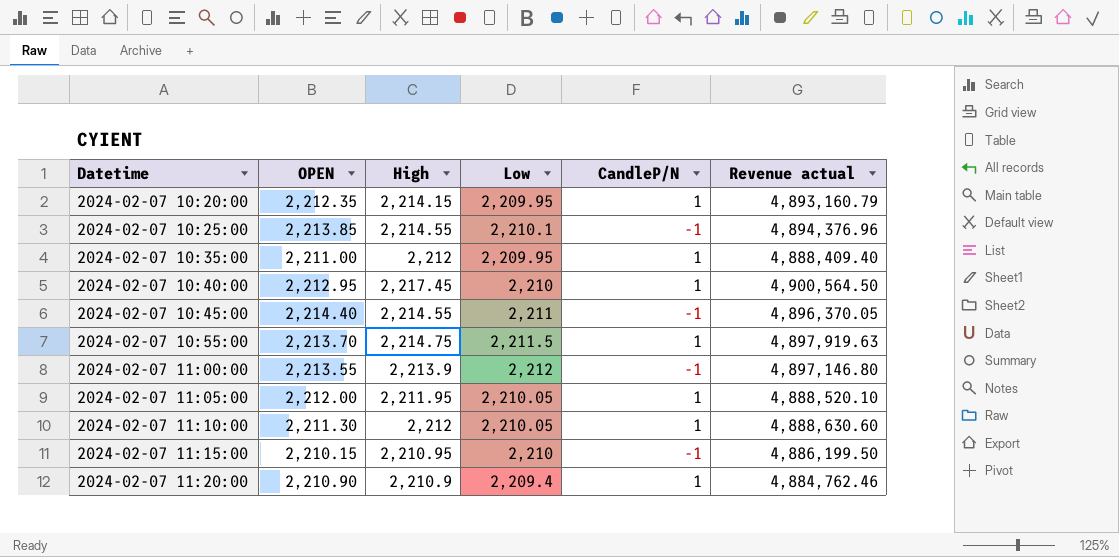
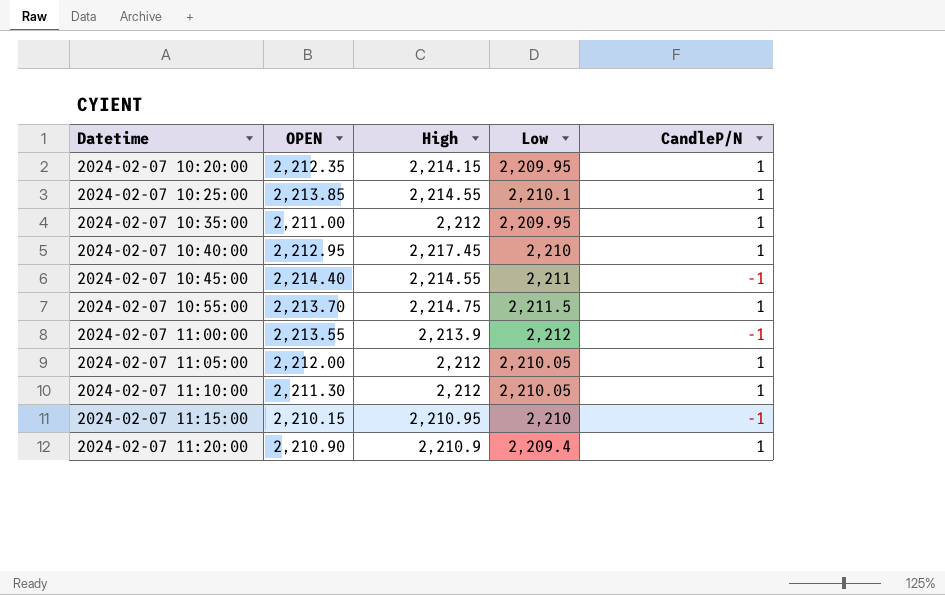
column Revenue actual | formula: [High] * [Low] -> none
2024-02-07 10:25:00 | CandleP/N: -1 -> 1
2024-02-07 11:05:00 | High: 2,211.95 -> 2,212

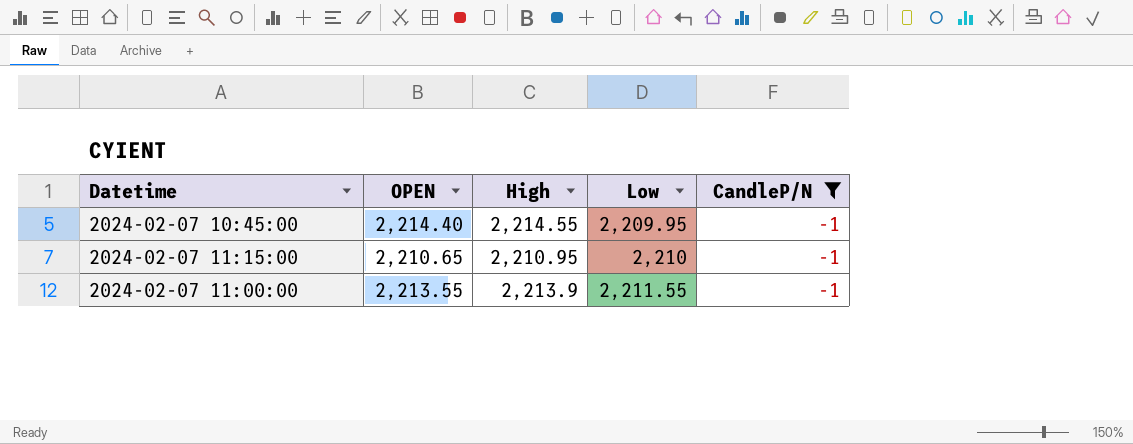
filter: none -> CandleP/N = -1
row order: Datetime ascending -> Low ascending
2024-02-07 10:45:00 | Low: 2,211 -> 2,209.95
2024-02-07 11:15:00 | OPEN: 2,210.15 -> 2,210.65
2024-02-07 11:00:00 | Low: 2,212 -> 2,211.55

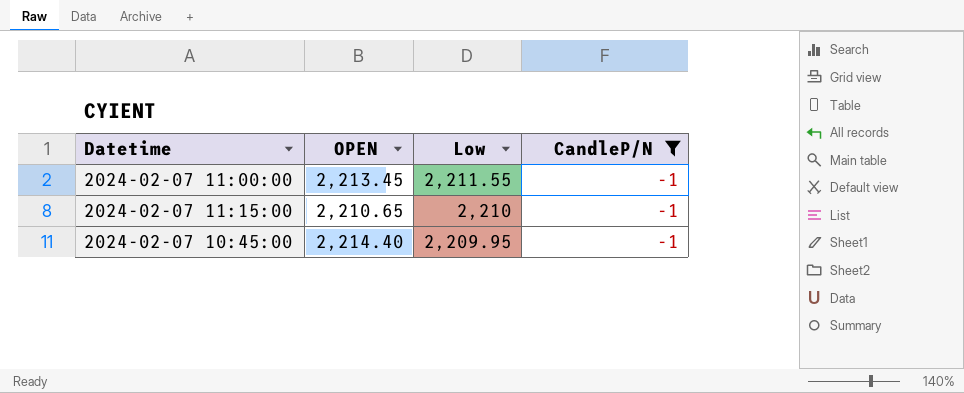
row order: Low ascending -> Low descending
column High | position: 3 -> none
2024-02-07 11:00:00 | OPEN: 2,213.55 -> 2,213.45

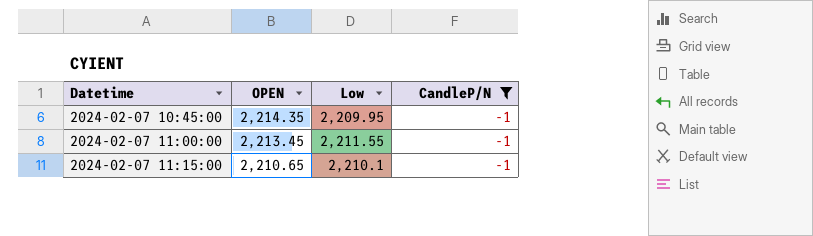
row order: Low descending -> Datetime ascending
2024-02-07 10:45:00 | OPEN: 2,214.40 -> 2,214.35
2024-02-07 11:15:00 | Low: 2,210 -> 2,210.1

